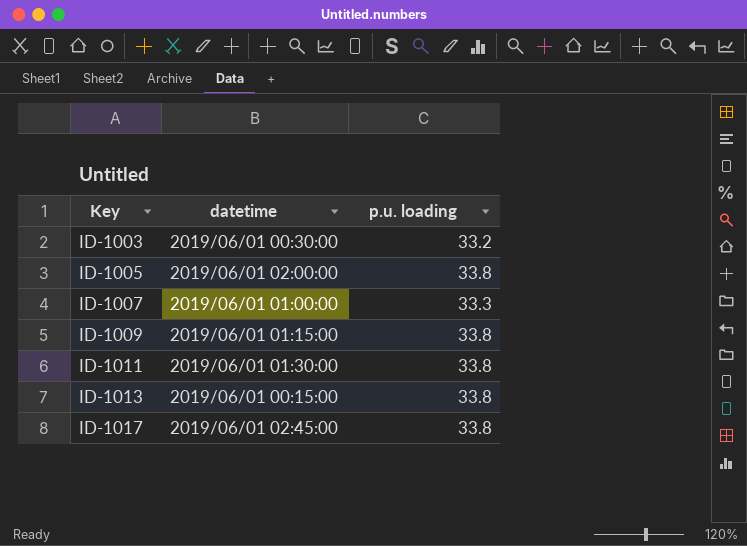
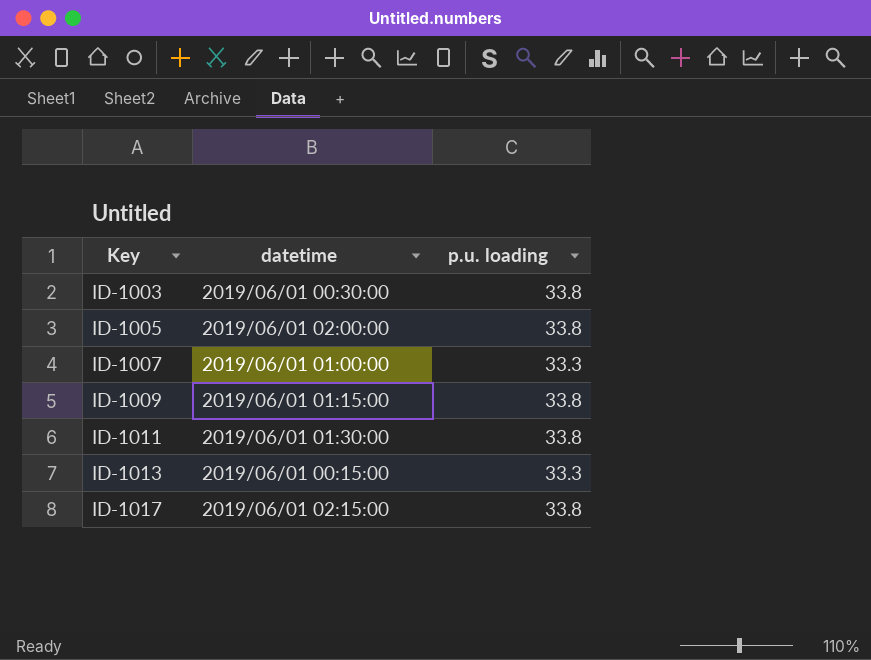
ID-1003 | p.u. loading: 33.2 -> 33.8
ID-1013 | p.u. loading: 33.8 -> 33.3
ID-1017 | datetime: 2019/06/01 02:45:00 -> 2019/06/01 02:15:00

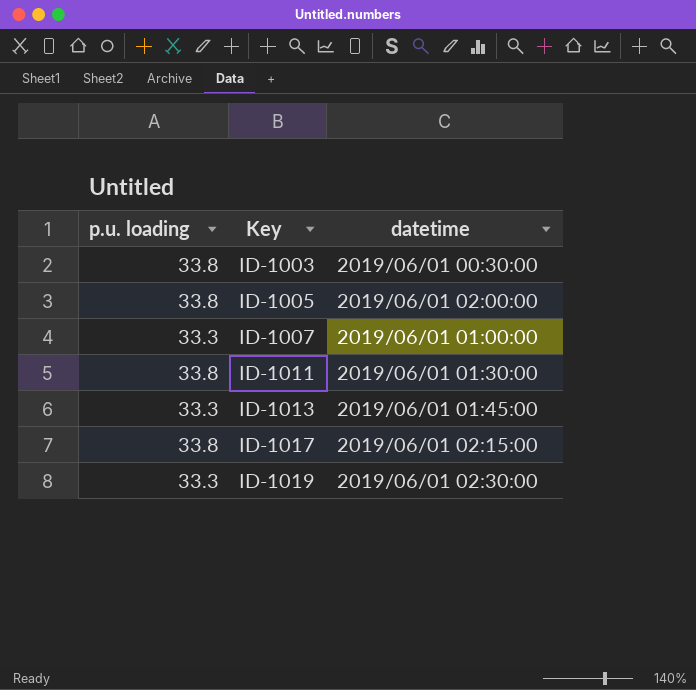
column p.u. loading | position: 3 -> 1
row ID-1009: 2019/06/01 01:15:00 | 33.8 -> none
ID-1013 | datetime: 2019/06/01 00:15:00 -> 2019/06/01 01:45:00
row ID-1019: none -> 33.3 | 2019/06/01 02:30:00

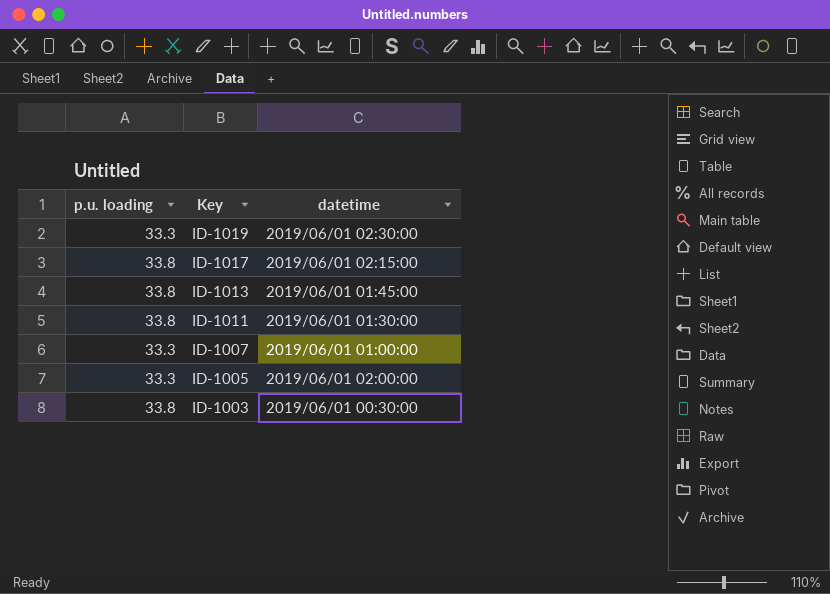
row order: Key ascending -> Key descending
ID-1013 | p.u. loading: 33.3 -> 33.8
ID-1005 | p.u. loading: 33.8 -> 33.3

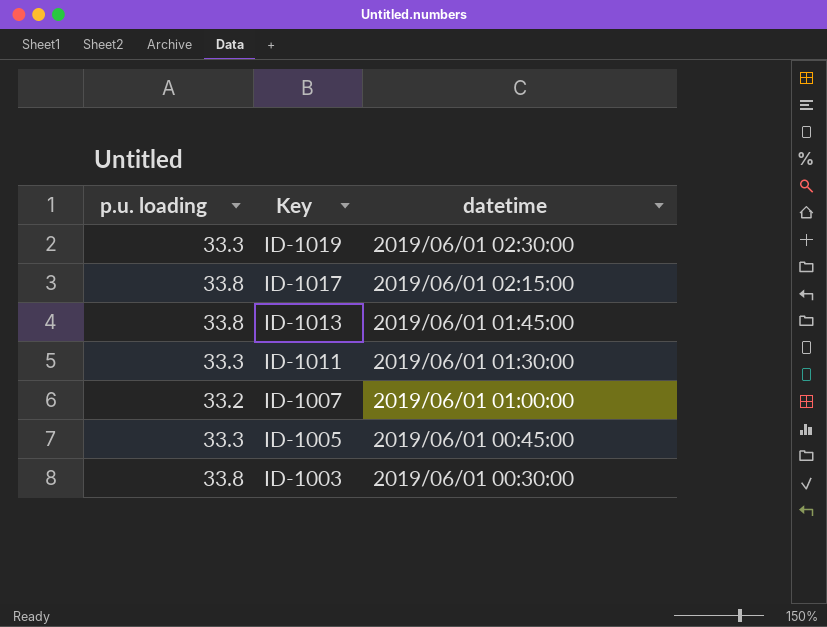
ID-1011 | p.u. loading: 33.8 -> 33.3
ID-1007 | p.u. loading: 33.3 -> 33.2
ID-1005 | datetime: 2019/06/01 02:00:00 -> 2019/06/01 00:45:00

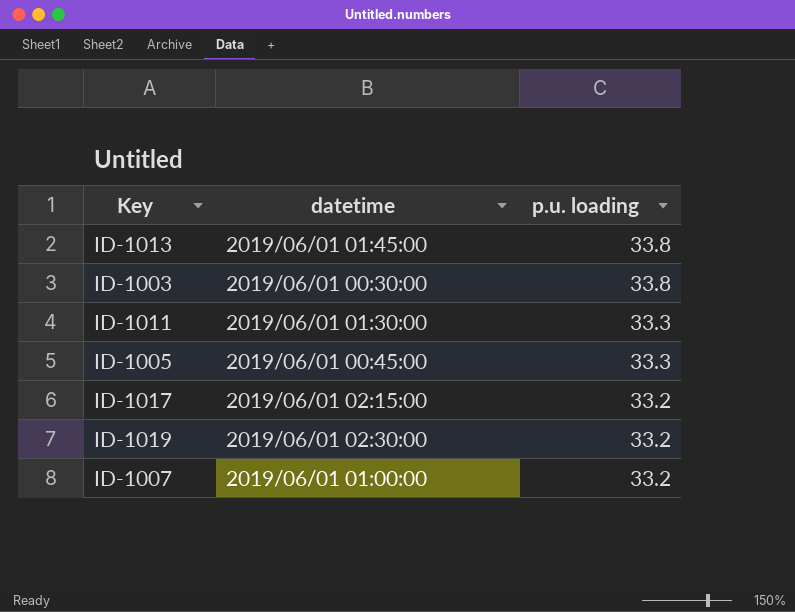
row order: Key descending -> p.u. loading descending
column p.u. loading | position: 1 -> 3
ID-1017 | p.u. loading: 33.8 -> 33.2
ID-1019 | p.u. loading: 33.3 -> 33.2

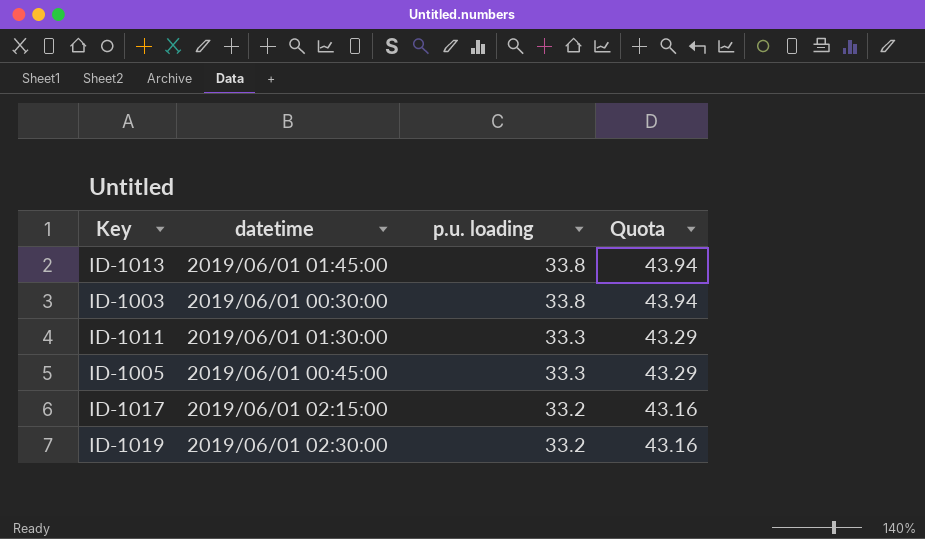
column Quota | formula: none -> [p.u. loading] * 1.3
row ID-1007: 2019/06/01 01:00:00 | 33.2 -> none

